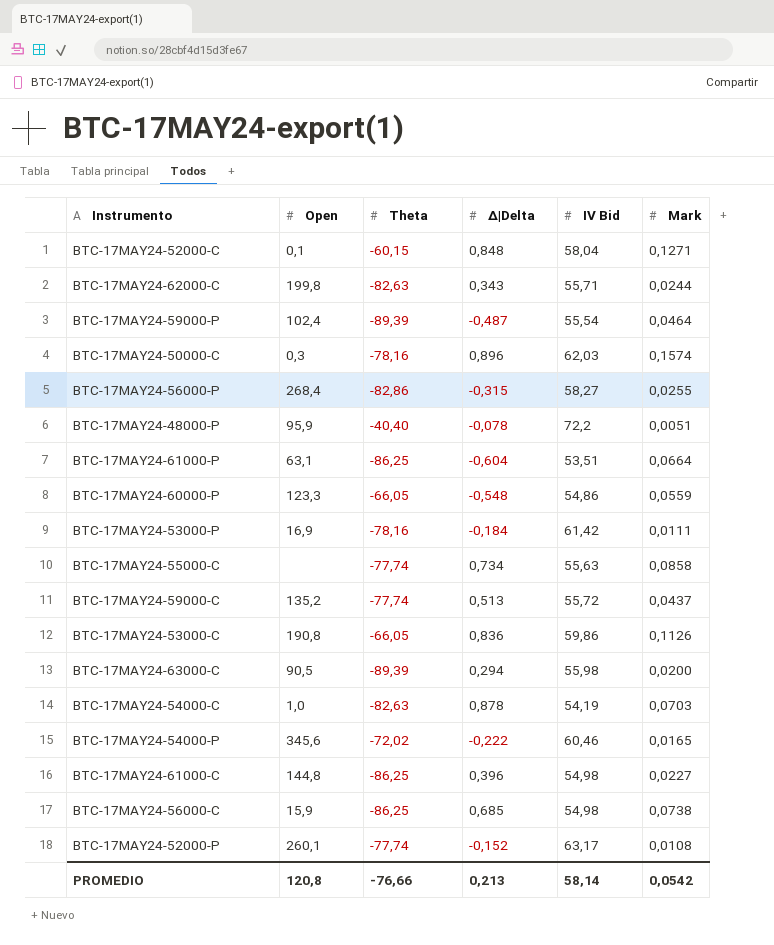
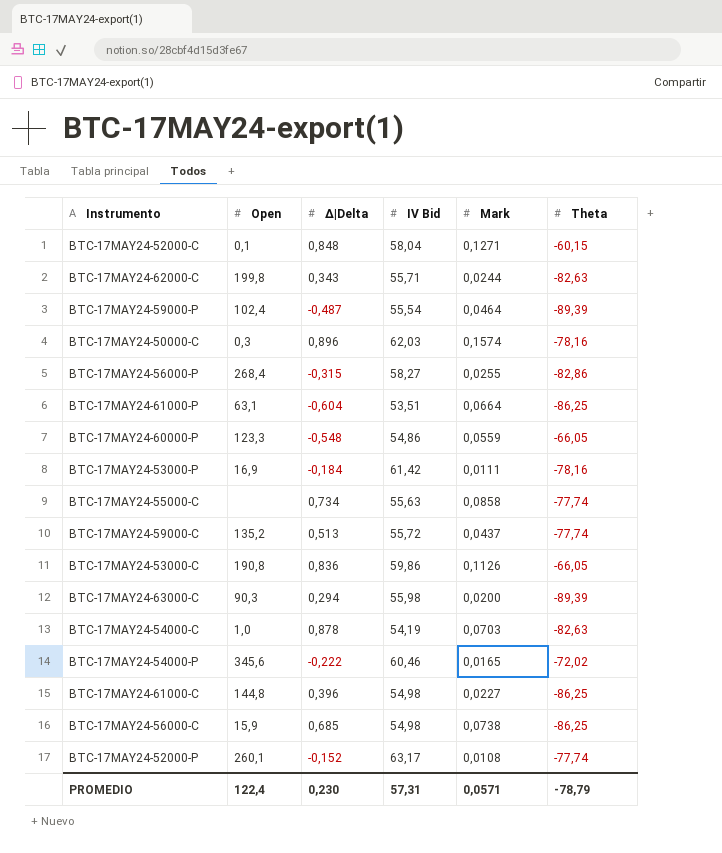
column Theta | position: 3 -> 6
row BTC-17MAY24-48000-P: 95,9 | -40,40 | -0,078 | 72,2 | 0,0051 -> none
BTC-17MAY24-63000-C | Open: 90,5 -> 90,3
PROMEDIO | Open: 120,8 -> 122,4
PROMEDIO | Δ|Delta: 0,213 -> 0,230
PROMEDIO | IV Bid: 58,14 -> 57,31
PROMEDIO | Mark: 0,0542 -> 0,0571
PROMEDIO | Theta: -76,66 -> -78,79

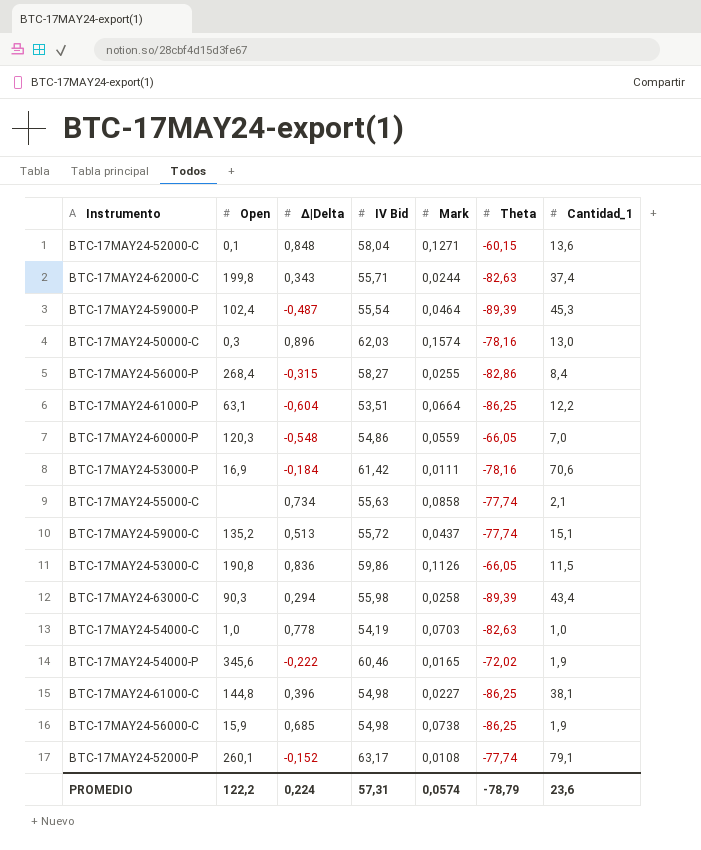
column Cantidad_1 | position: none -> 7
BTC-17MAY24-60000-P | Open: 123,3 -> 120,3
BTC-17MAY24-63000-C | Mark: 0,0200 -> 0,0258
BTC-17MAY24-54000-C | Δ|Delta: 0,878 -> 0,778
PROMEDIO | Open: 122,4 -> 122,2
PROMEDIO | Δ|Delta: 0,230 -> 0,224
PROMEDIO | Mark: 0,0571 -> 0,0574

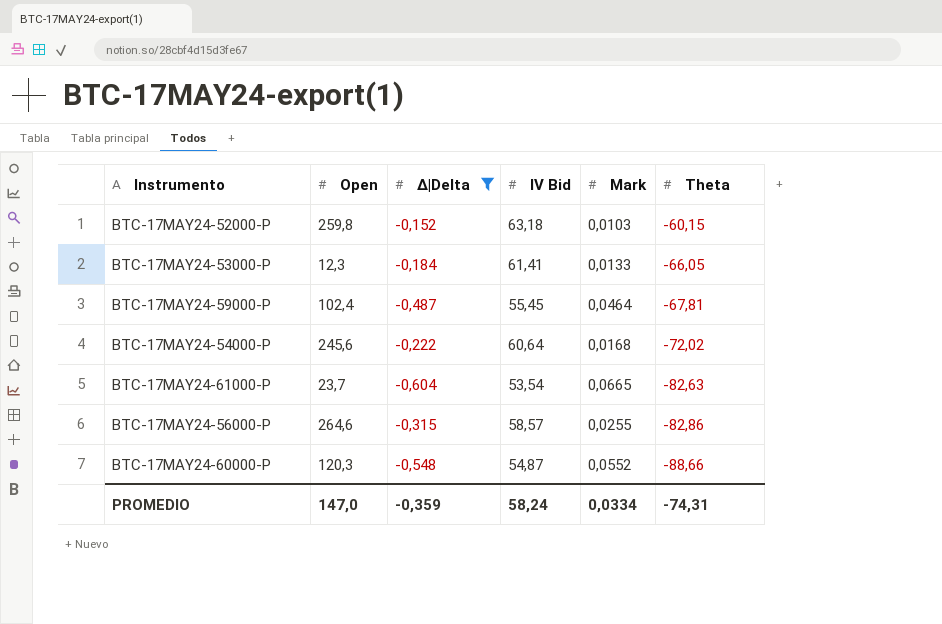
filter: none -> Δ|Delta <= -0,152
row order: none -> Theta descending
column Cantidad_1 | position: 7 -> none
BTC-17MAY24-52000-P | Open: 260,1 -> 259,8
BTC-17MAY24-52000-P | IV Bid: 63,17 -> 63,18
BTC-17MAY24-52000-P | Mark: 0,0108 -> 0,0103
BTC-17MAY24-52000-P | Theta: -77,74 -> -60,15
BTC-17MAY24-53000-P | Open: 16,9 -> 12,3
BTC-17MAY24-53000-P | IV Bid: 61,42 -> 61,41
BTC-17MAY24-53000-P | Mark: 0,0111 -> 0,0133
BTC-17MAY24-53000-P | Theta: -78,16 -> -66,05
BTC-17MAY24-59000-P | IV Bid: 55,54 -> 55,45
BTC-17MAY24-59000-P | Theta: -89,39 -> -67,81
BTC-17MAY24-54000-P | Open: 345,6 -> 245,6
BTC-17MAY24-54000-P | IV Bid: 60,46 -> 60,64
BTC-17MAY24-54000-P | Mark: 0,0165 -> 0,0168
BTC-17MAY24-61000-P | Open: 63,1 -> 23,7
BTC-17MAY24-61000-P | IV Bid: 53,51 -> 53,54
BTC-17MAY24-61000-P | Mark: 0,0664 -> 0,0665
BTC-17MAY24-61000-P | Theta: -86,25 -> -82,63
BTC-17MAY24-56000-P | Open: 268,4 -> 264,6
BTC-17MAY24-56000-P | IV Bid: 58,27 -> 58,57
BTC-17MAY24-60000-P | IV Bid: 54,86 -> 54,87
BTC-17MAY24-60000-P | Mark: 0,0559 -> 0,0552
BTC-17MAY24-60000-P | Theta: -66,05 -> -88,66
PROMEDIO | Open: 122,2 -> 147,0
PROMEDIO | Δ|Delta: 0,224 -> -0,359
PROMEDIO | IV Bid: 57,31 -> 58,24
PROMEDIO | Mark: 0,0574 -> 0,0334
PROMEDIO | Theta: -78,79 -> -74,31

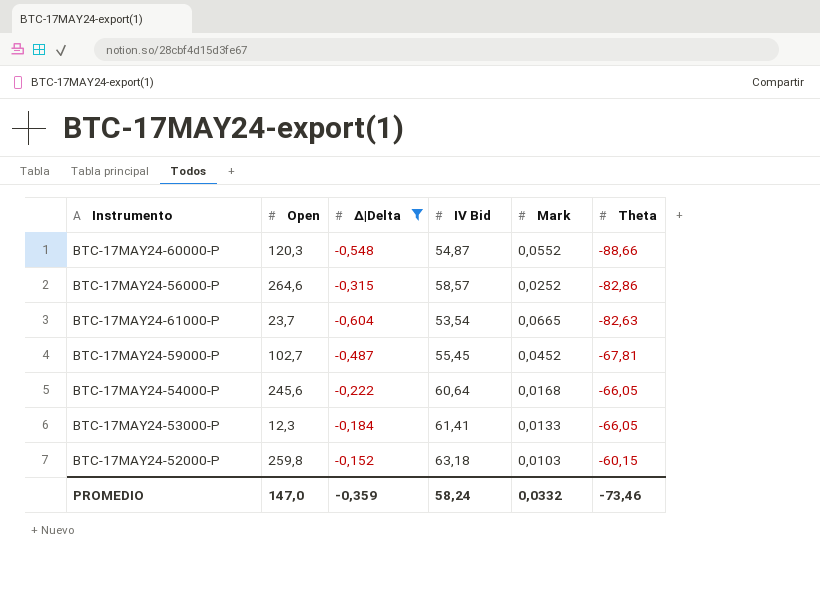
row order: Theta descending -> Theta ascending
BTC-17MAY24-56000-P | Mark: 0,0255 -> 0,0252
BTC-17MAY24-59000-P | Open: 102,4 -> 102,7
BTC-17MAY24-59000-P | Mark: 0,0464 -> 0,0452
BTC-17MAY24-54000-P | Theta: -72,02 -> -66,05
PROMEDIO | Mark: 0,0334 -> 0,0332
PROMEDIO | Theta: -74,31 -> -73,46

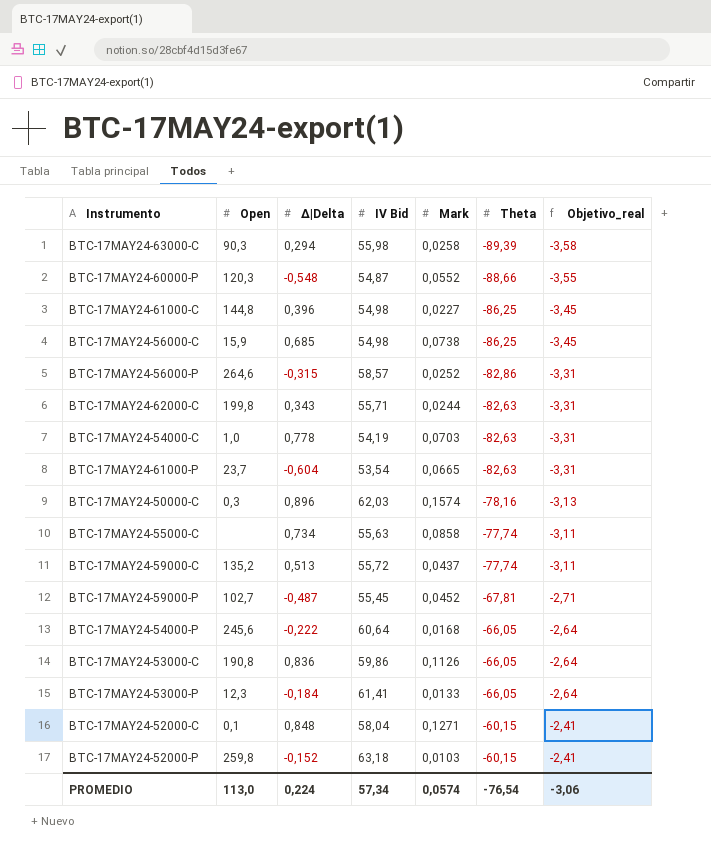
filter: Δ|Delta <= -0,152 -> none
column Objetivo_real | formula: none -> [Theta] * 0,04
PROMEDIO | Open: 147,0 -> 113,0
PROMEDIO | Δ|Delta: -0,359 -> 0,224
PROMEDIO | IV Bid: 58,24 -> 57,34
PROMEDIO | Mark: 0,0332 -> 0,0574
PROMEDIO | Theta: -73,46 -> -76,54

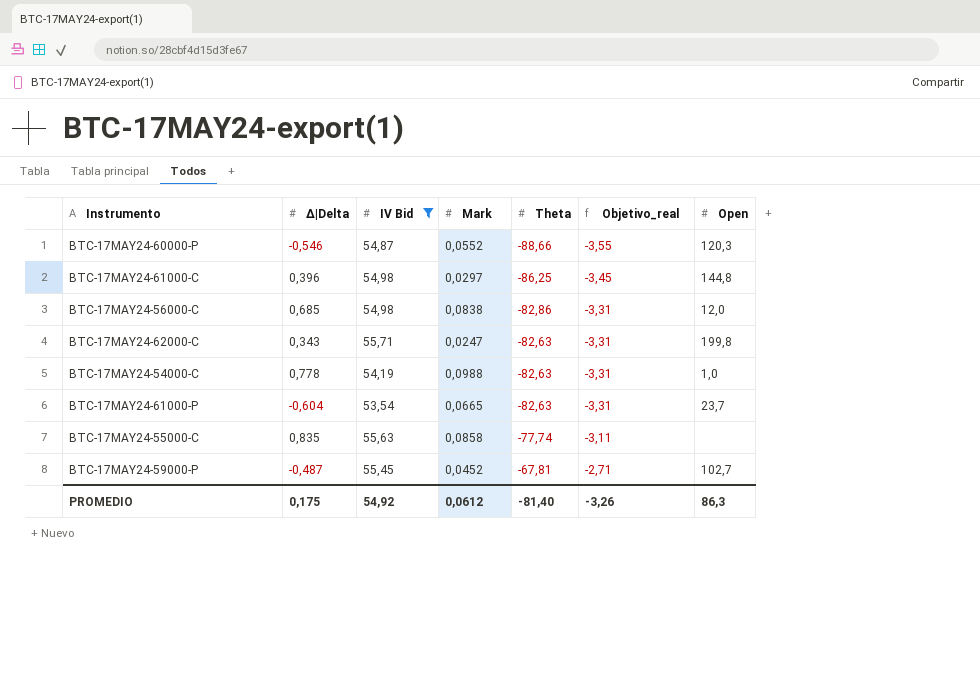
filter: none -> IV Bid <= 55,71
column Open | position: 2 -> 7
BTC-17MAY24-60000-P | Δ|Delta: -0,548 -> -0,546
BTC-17MAY24-61000-C | Mark: 0,0227 -> 0,0297
BTC-17MAY24-56000-C | Mark: 0,0738 -> 0,0838
BTC-17MAY24-56000-C | Theta: -86,25 -> -82,86
BTC-17MAY24-56000-C | Objetivo_real: -3,45 -> -3,31
BTC-17MAY24-56000-C | Open: 15,9 -> 12,0
BTC-17MAY24-62000-C | Mark: 0,0244 -> 0,0247
BTC-17MAY24-54000-C | Mark: 0,0703 -> 0,0988
BTC-17MAY24-55000-C | Δ|Delta: 0,734 -> 0,835
PROMEDIO | Δ|Delta: 0,224 -> 0,175
PROMEDIO | IV Bid: 57,34 -> 54,92
PROMEDIO | Mark: 0,0574 -> 0,0612
PROMEDIO | Theta: -76,54 -> -81,40
PROMEDIO | Objetivo_real: -3,06 -> -3,26
PROMEDIO | Open: 113,0 -> 86,3

